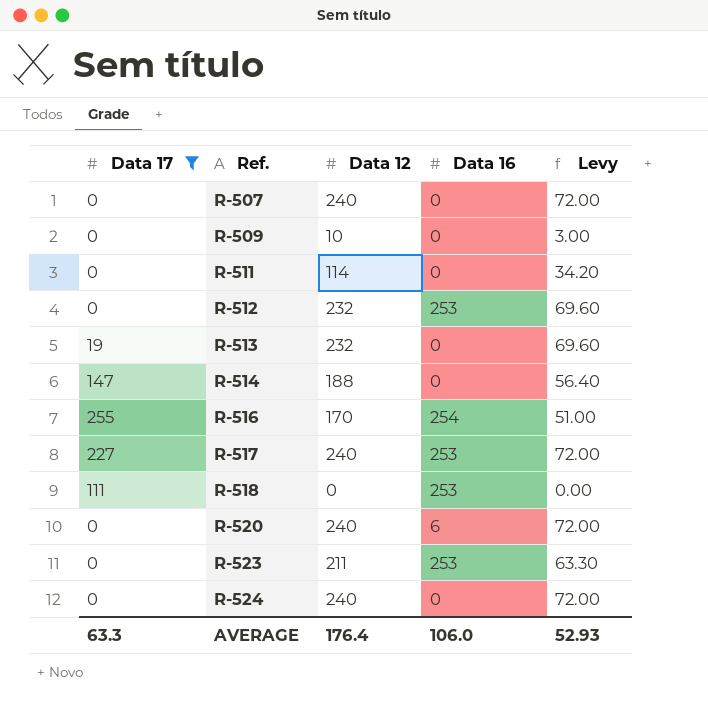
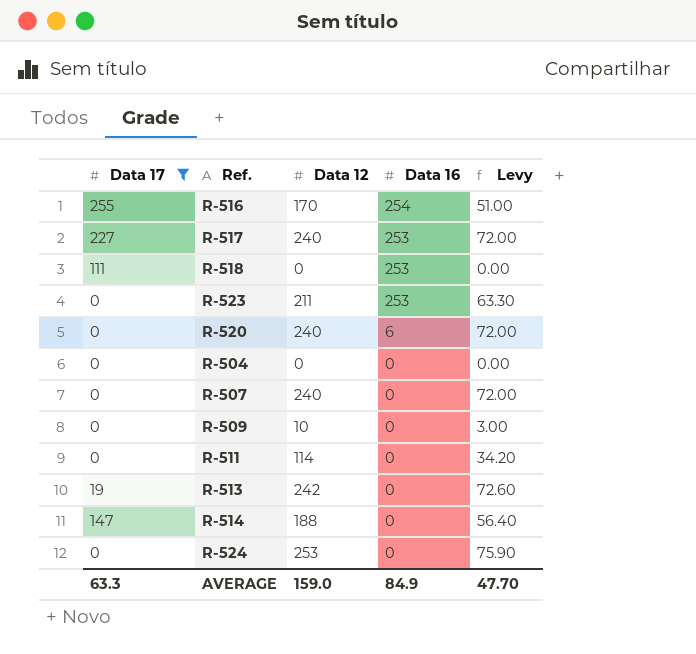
row order: Ref. ascending -> Data 16 descending
row R-512: 0 | 232 | 253 | 69.60 -> none
row R-504: none -> 0 | 0 | 0 | 0.00
R-513 | Data 12: 232 -> 242
R-513 | Levy: 69.60 -> 72.60
R-524 | Data 12: 240 -> 253
R-524 | Levy: 72.00 -> 75.90
AVERAGE | Data 12: 176.4 -> 159.0
AVERAGE | Data 16: 106.0 -> 84.9
AVERAGE | Levy: 52.93 -> 47.70

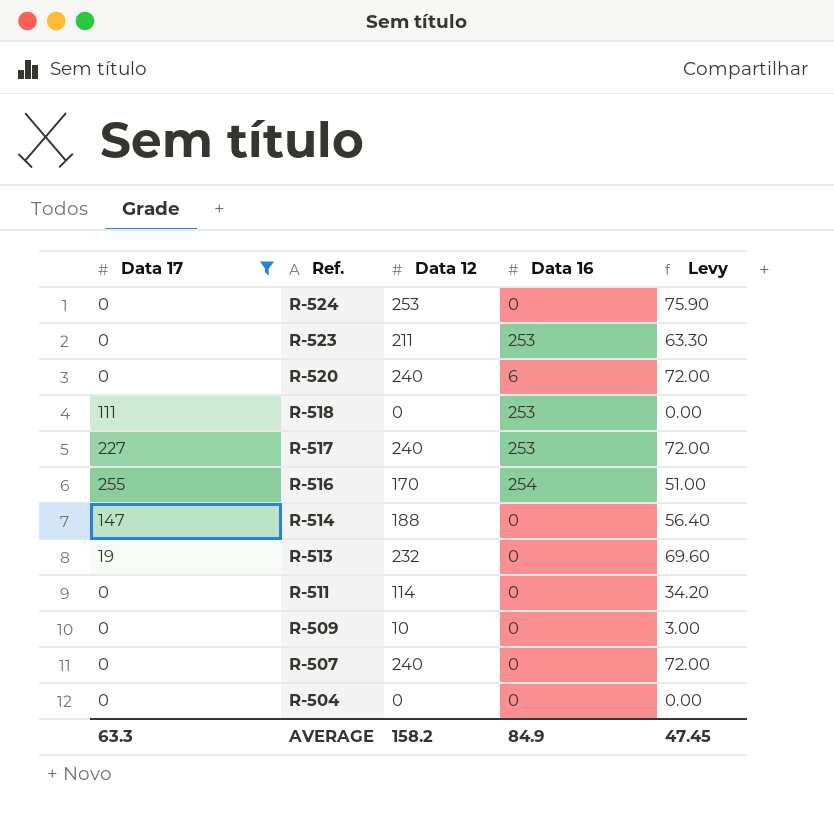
row order: Data 16 descending -> Ref. descending
R-513 | Data 12: 242 -> 232
R-513 | Levy: 72.60 -> 69.60
AVERAGE | Data 12: 159.0 -> 158.2
AVERAGE | Levy: 47.70 -> 47.45

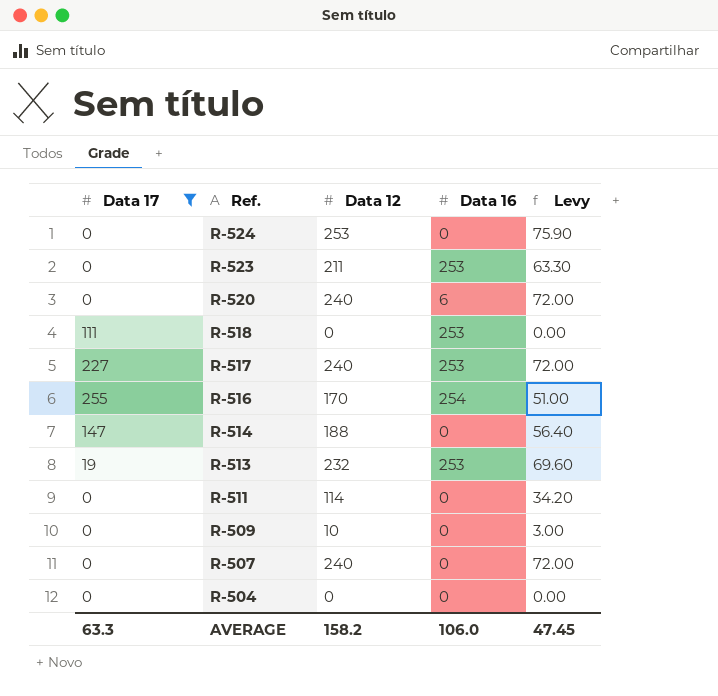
R-513 | Data 16: 0 -> 253
AVERAGE | Data 16: 84.9 -> 106.0

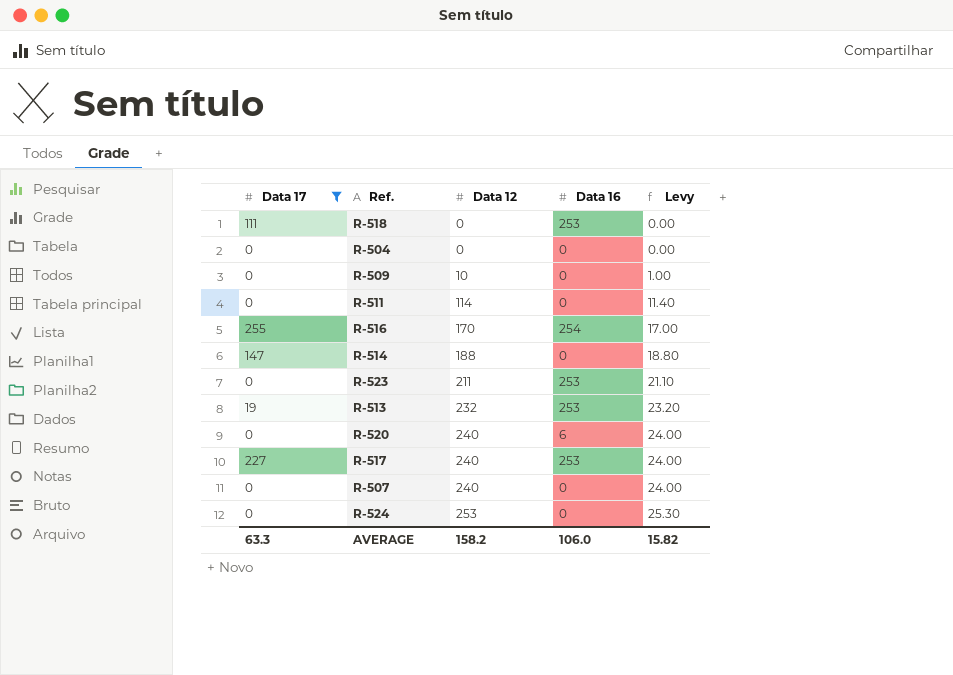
row order: Ref. descending -> Data 12 ascending
column Levy | formula: [Data 12] * 0.3 -> [Data 12] * 0.1
AVERAGE | Levy: 47.45 -> 15.82

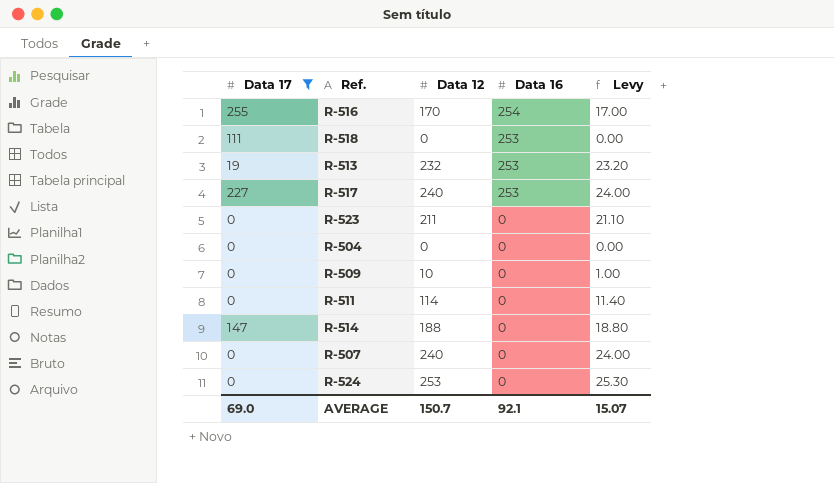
row order: Data 12 ascending -> Data 16 descending
row R-520: 0 | 240 | 6 | 24.00 -> none
R-523 | Data 16: 253 -> 0
AVERAGE | Data 17: 63.3 -> 69.0
AVERAGE | Data 12: 158.2 -> 150.7
AVERAGE | Data 16: 106.0 -> 92.1
AVERAGE | Levy: 15.82 -> 15.07

